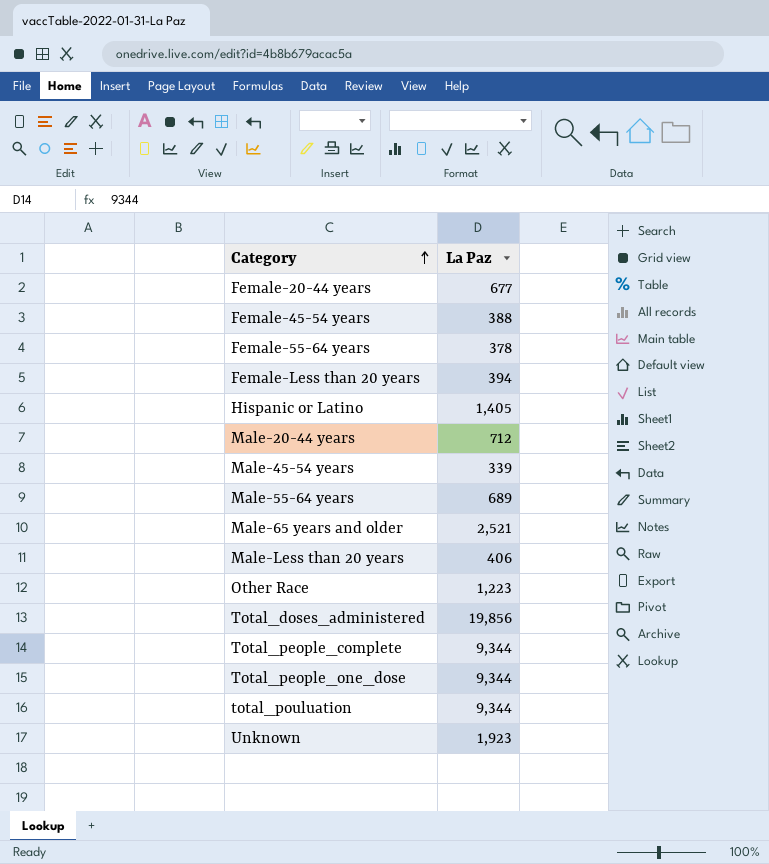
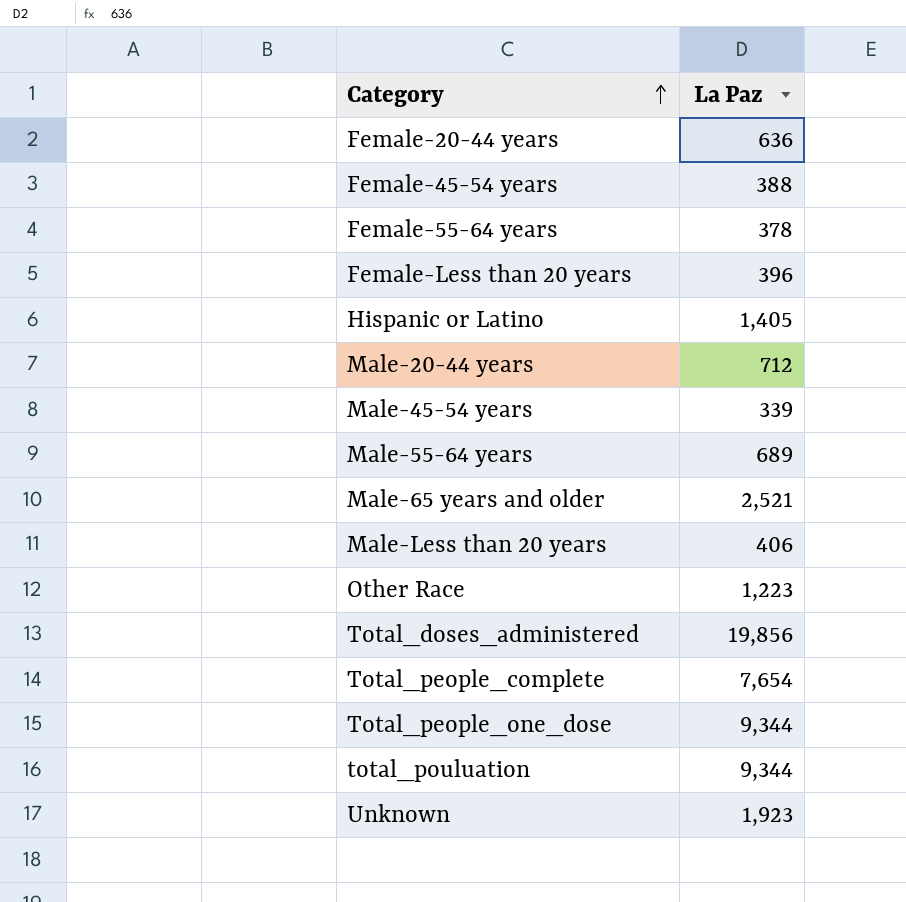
Female-20-44 years | La Paz: 677 -> 636
Female-Less than 20 years | La Paz: 394 -> 396
Total_people_complete | La Paz: 9,344 -> 7,654

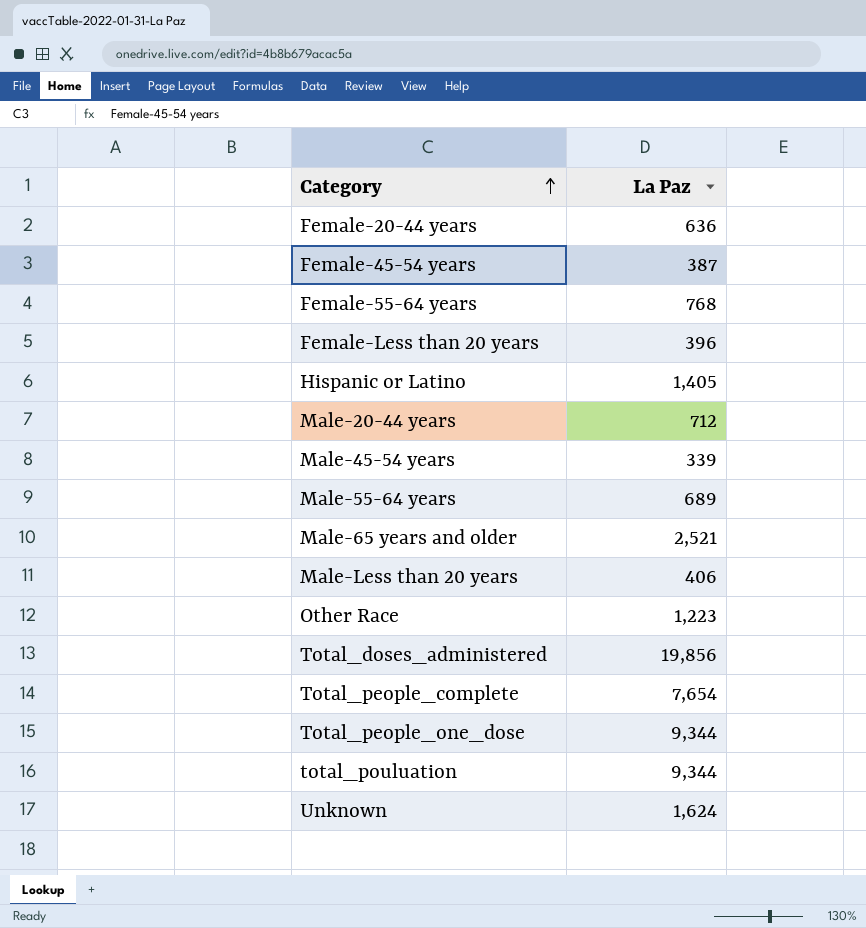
Female-45-54 years | La Paz: 388 -> 387
Female-55-64 years | La Paz: 378 -> 768
Unknown | La Paz: 1,923 -> 1,624

